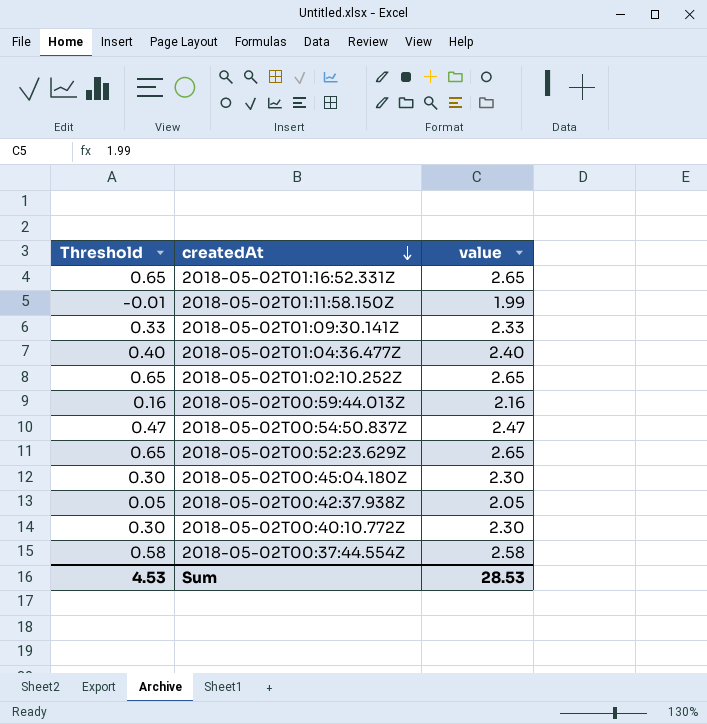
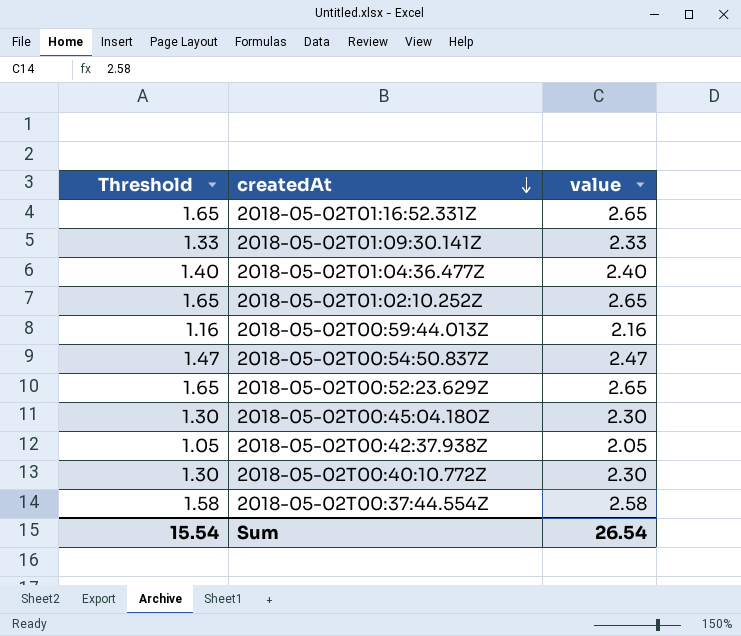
column Threshold | formula: [value] - 2 -> [value] - 1
row 2018-05-02T01:11:58.150Z: -0.01 | 1.99 -> none
Sum | Threshold: 4.53 -> 15.54
Sum | value: 28.53 -> 26.54

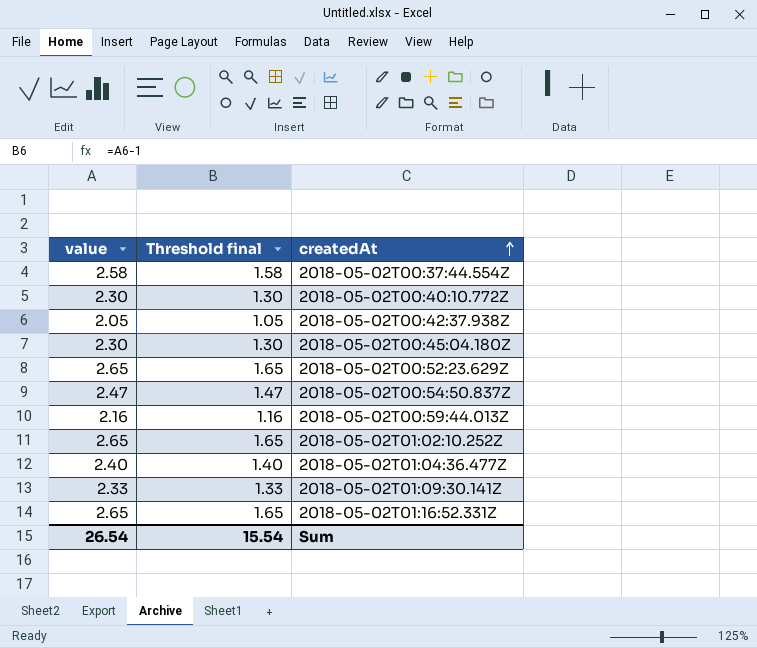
row order: createdAt descending -> createdAt ascending
column value | position: 3 -> 1
column name: Threshold -> Threshold final

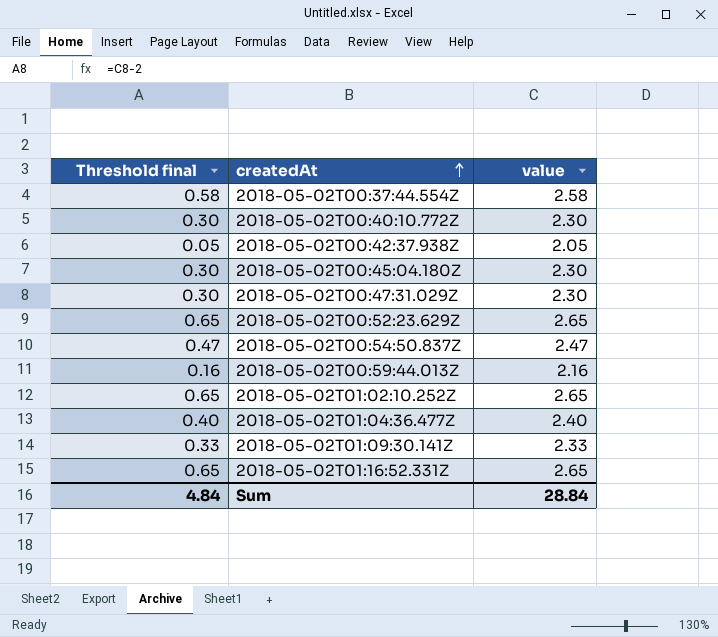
column Threshold final | formula: [value] - 1 -> [value] - 2
column value | position: 1 -> 3
row 2018-05-02T00:47:31.029Z: none -> 0.30 | 2.30
Sum | Threshold final: 15.54 -> 4.84
Sum | value: 26.54 -> 28.84

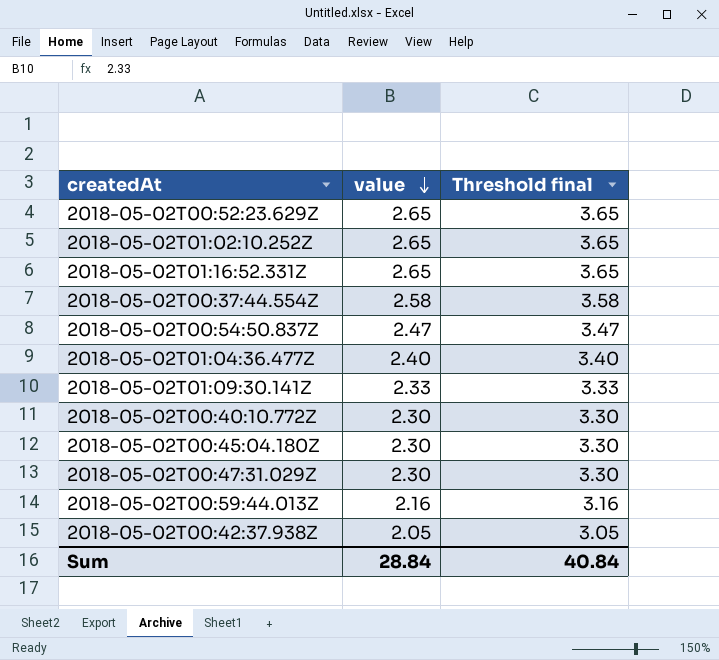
row order: createdAt ascending -> value descending
column Threshold final | formula: [value] - 2 -> [value] + 1
column Threshold final | position: 1 -> 3
Sum | Threshold final: 4.84 -> 40.84

